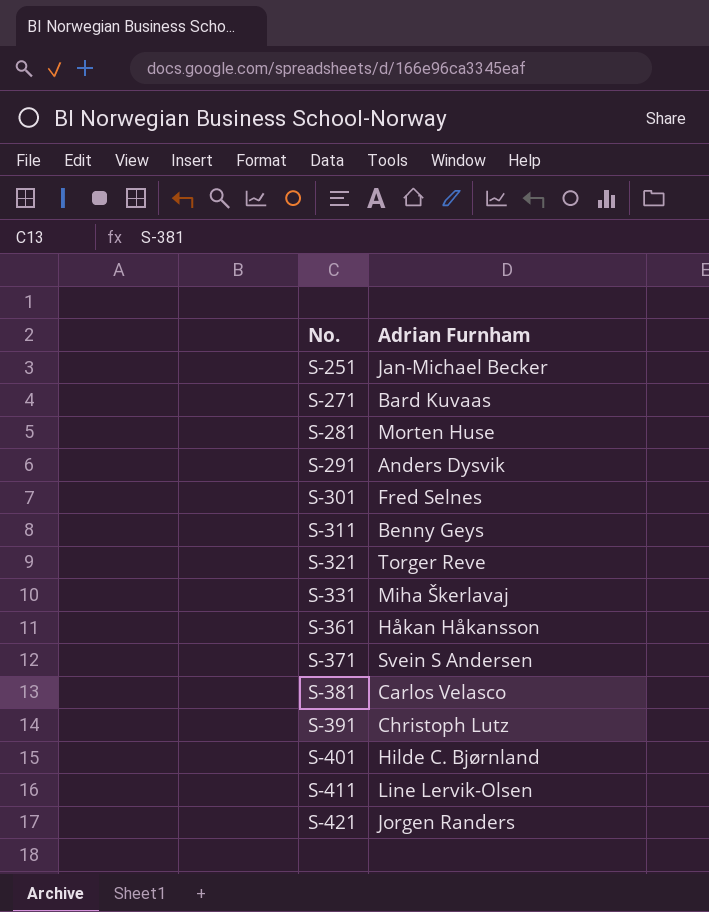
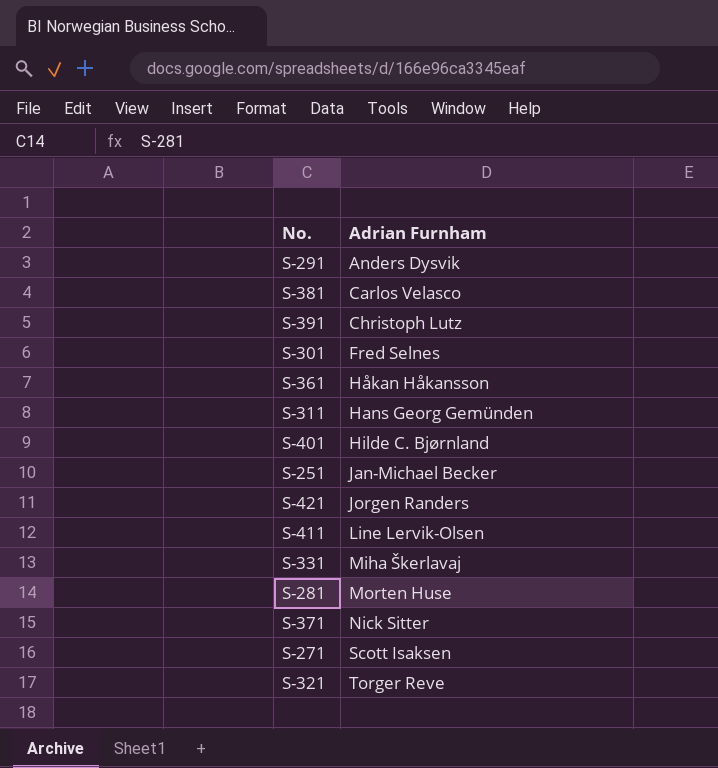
row order: No. ascending -> Adrian Furnham ascending
S-311 | Adrian Furnham: Benny Geys -> Hans Georg Gemünden
S-371 | Adrian Furnham: Svein S Andersen -> Nick Sitter
S-271 | Adrian Furnham: Bard Kuvaas -> Scott Isaksen

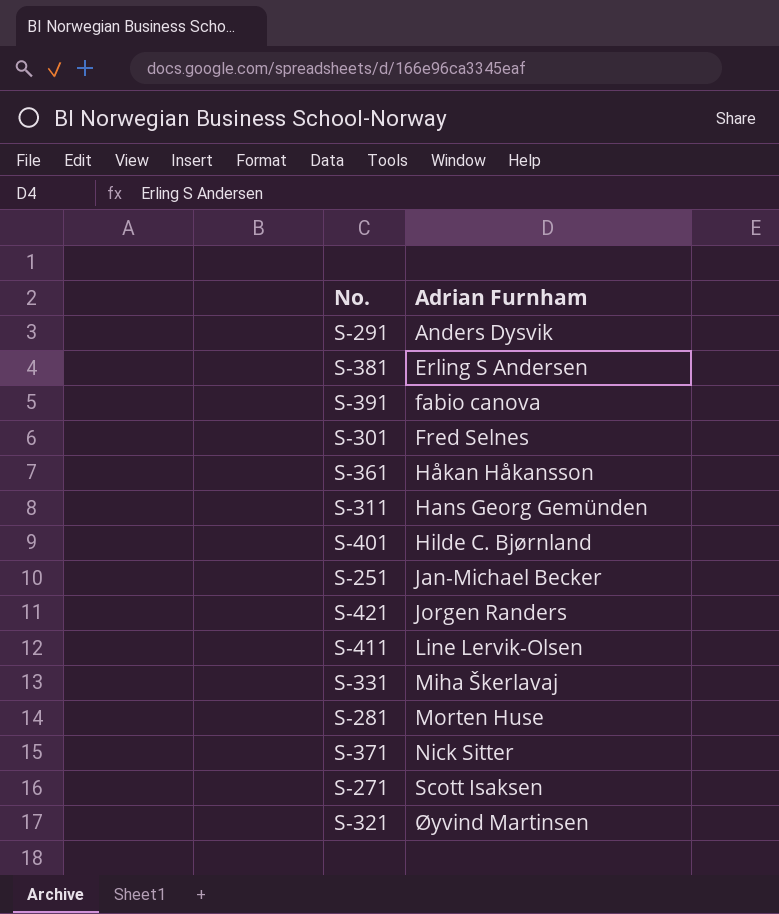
S-381 | Adrian Furnham: Carlos Velasco -> Erling S Andersen
S-391 | Adrian Furnham: Christoph Lutz -> fabio canova
S-321 | Adrian Furnham: Torger Reve -> Øyvind Martinsen

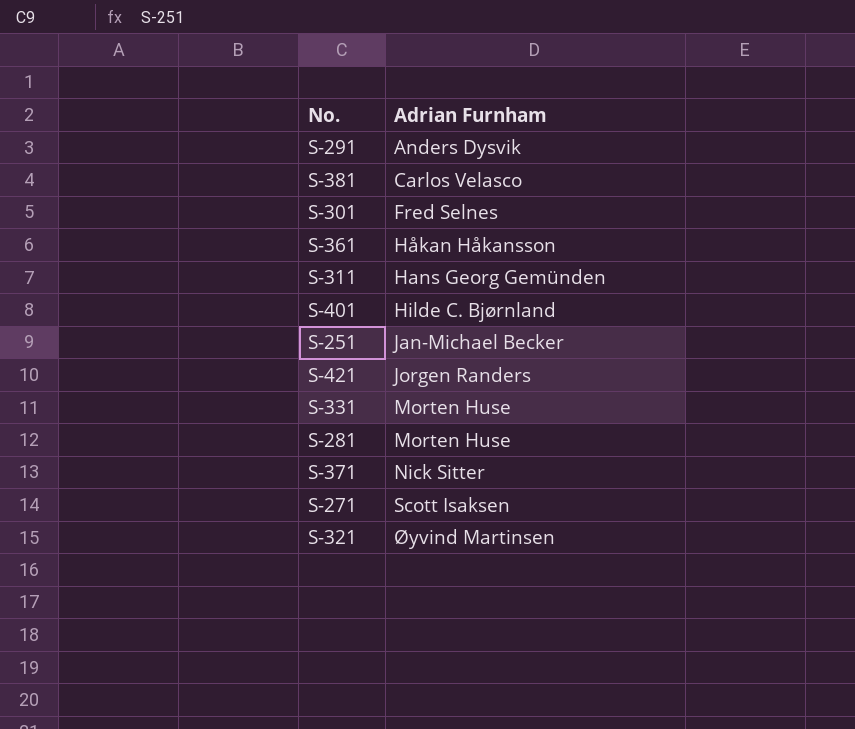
row S-391: fabio canova -> none
row S-411: Line Lervik-Olsen -> none
S-381 | Adrian Furnham: Erling S Andersen -> Carlos Velasco
S-331 | Adrian Furnham: Miha Škerlavaj -> Morten Huse

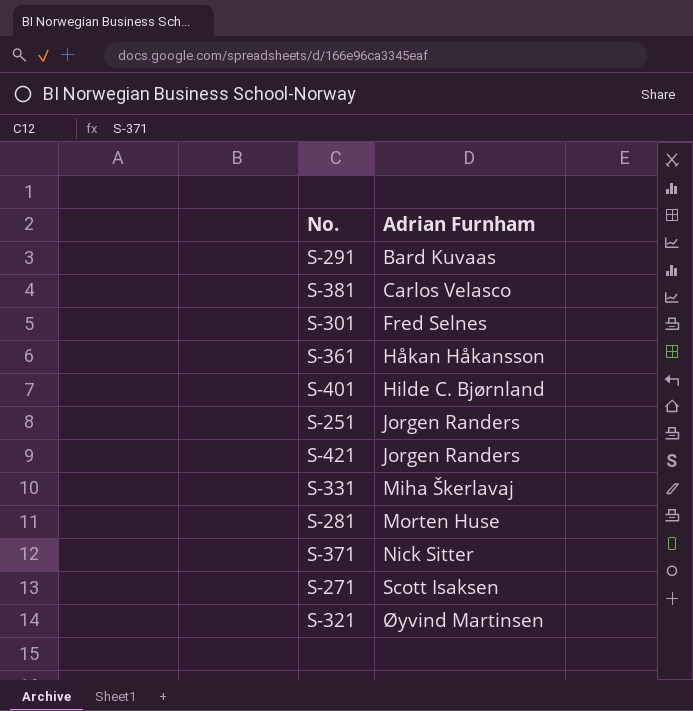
row S-311: Hans Georg Gemünden -> none
S-291 | Adrian Furnham: Anders Dysvik -> Bard Kuvaas
S-251 | Adrian Furnham: Jan-Michael Becker -> Jorgen Randers
S-331 | Adrian Furnham: Morten Huse -> Miha Škerlavaj

